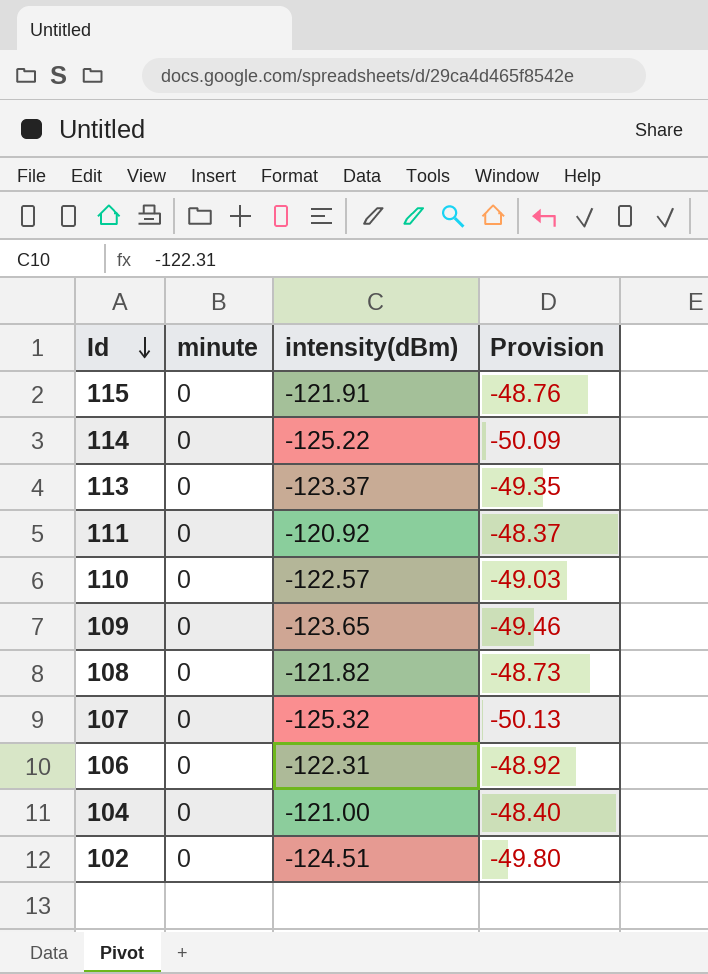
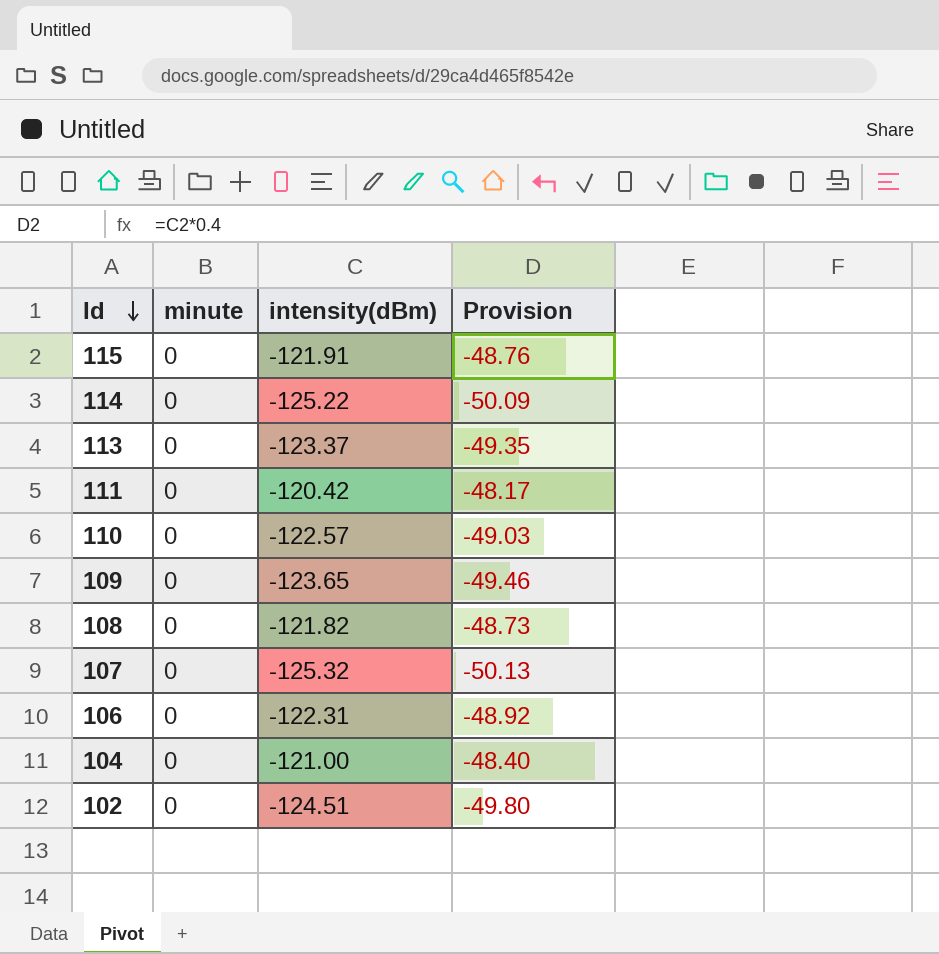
111 | intensity(dBm): -120.92 -> -120.42
111 | Provision: -48.37 -> -48.17

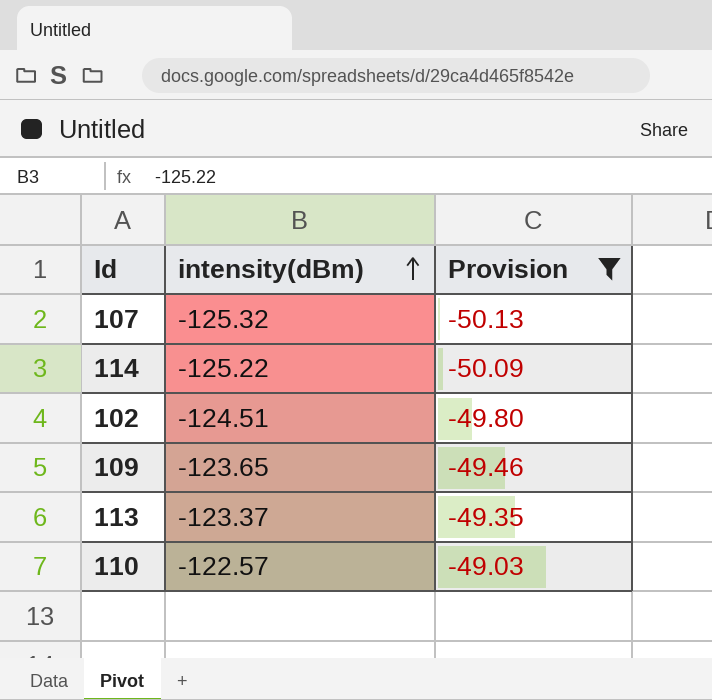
filter: none -> Provision <= -49.03
row order: Id descending -> intensity(dBm) ascending
column minute | position: 2 -> none

